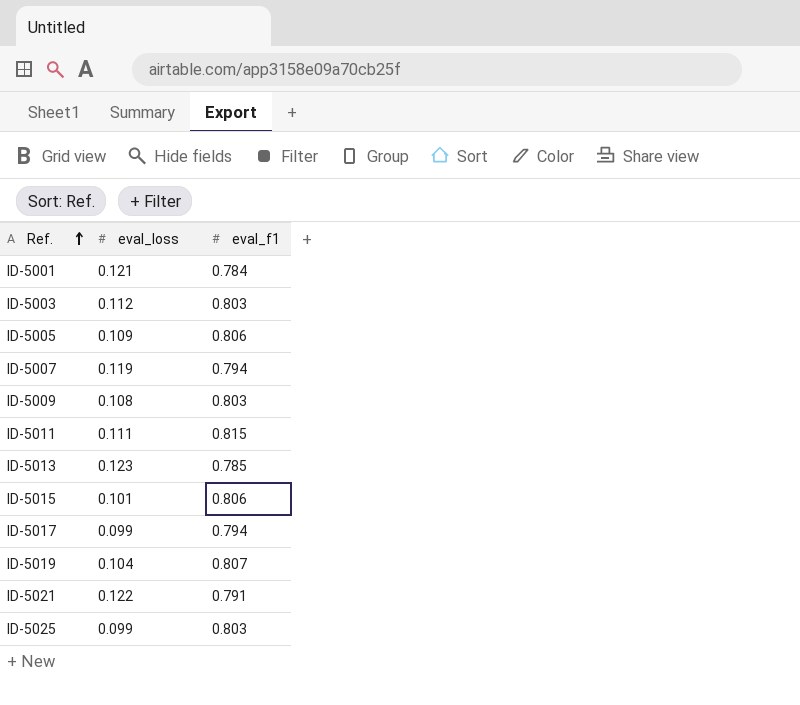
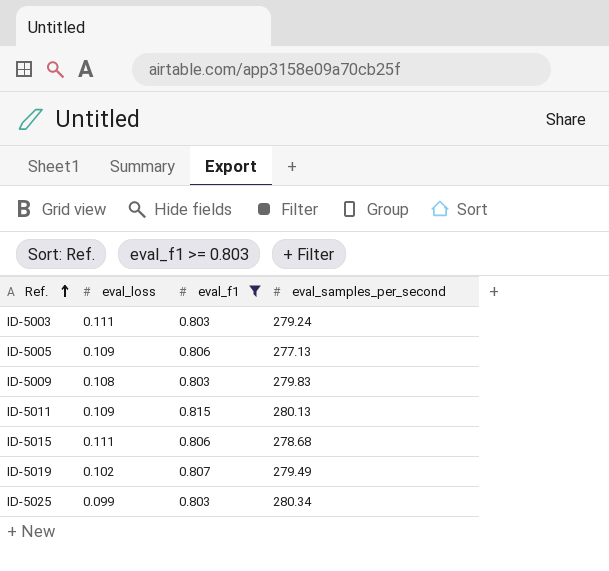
filter: none -> eval_f1 >= 0.803
column eval_samples_per_second | position: none -> 4
ID-5003 | eval_loss: 0.112 -> 0.111
ID-5011 | eval_loss: 0.111 -> 0.109
ID-5015 | eval_loss: 0.101 -> 0.111
ID-5019 | eval_loss: 0.104 -> 0.102

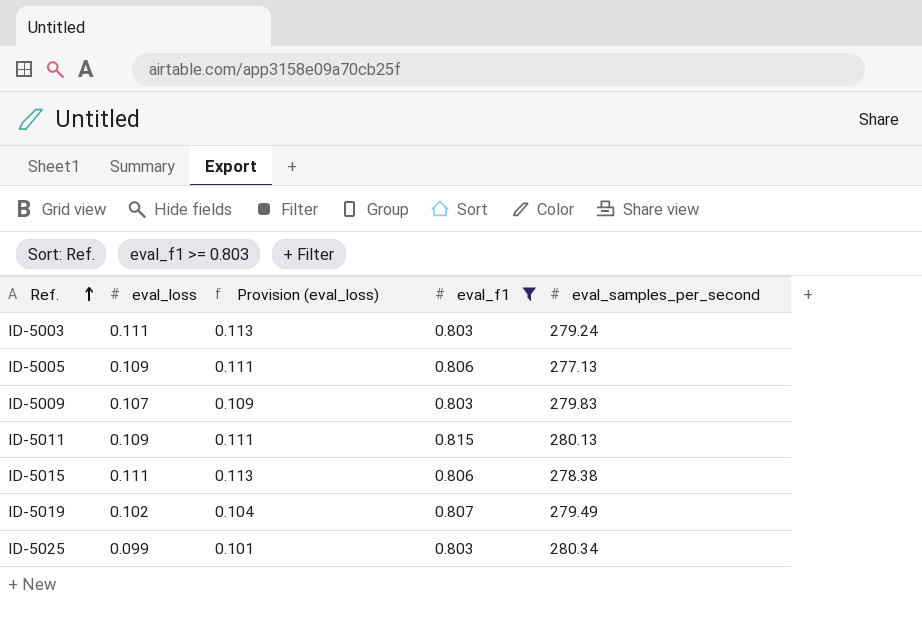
column Provision (eval_loss) | formula: none -> [eval_loss] * 1.02
ID-5009 | eval_loss: 0.108 -> 0.107
ID-5015 | eval_samples_per_second: 278.68 -> 278.38

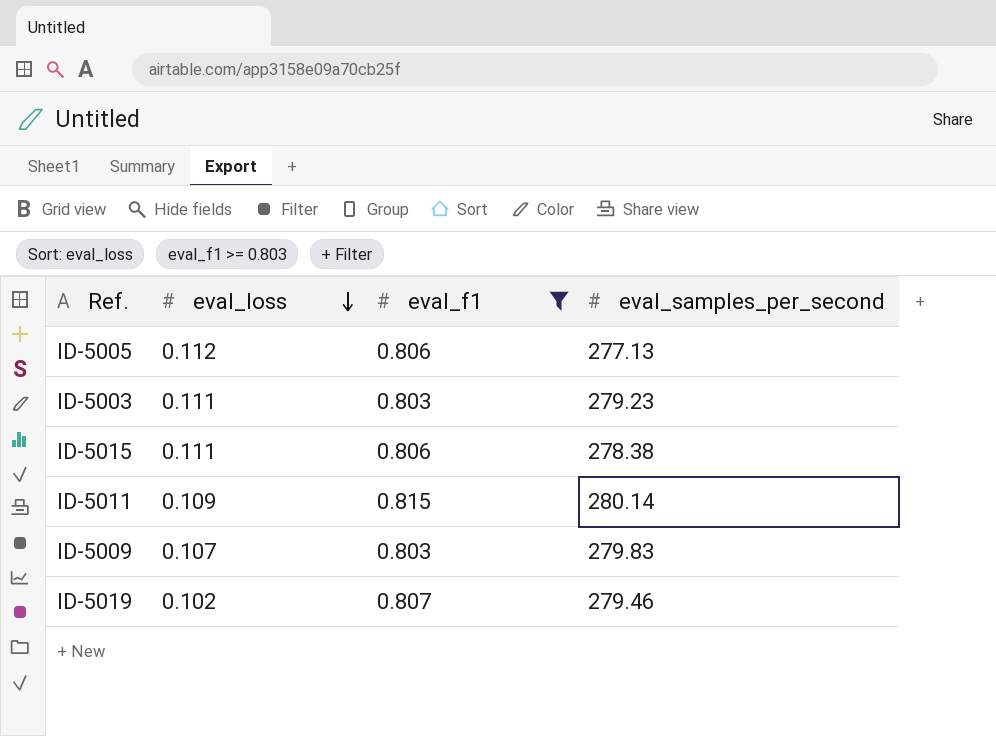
row order: Ref. ascending -> eval_loss descending
column Provision (eval_loss) | formula: [eval_loss] * 1.02 -> none
row ID-5025: 0.099 | 0.101 | 0.803 | 280.34 -> none
ID-5005 | eval_loss: 0.109 -> 0.112
ID-5003 | eval_samples_per_second: 279.24 -> 279.23
ID-5011 | eval_samples_per_second: 280.13 -> 280.14
ID-5019 | eval_samples_per_second: 279.49 -> 279.46

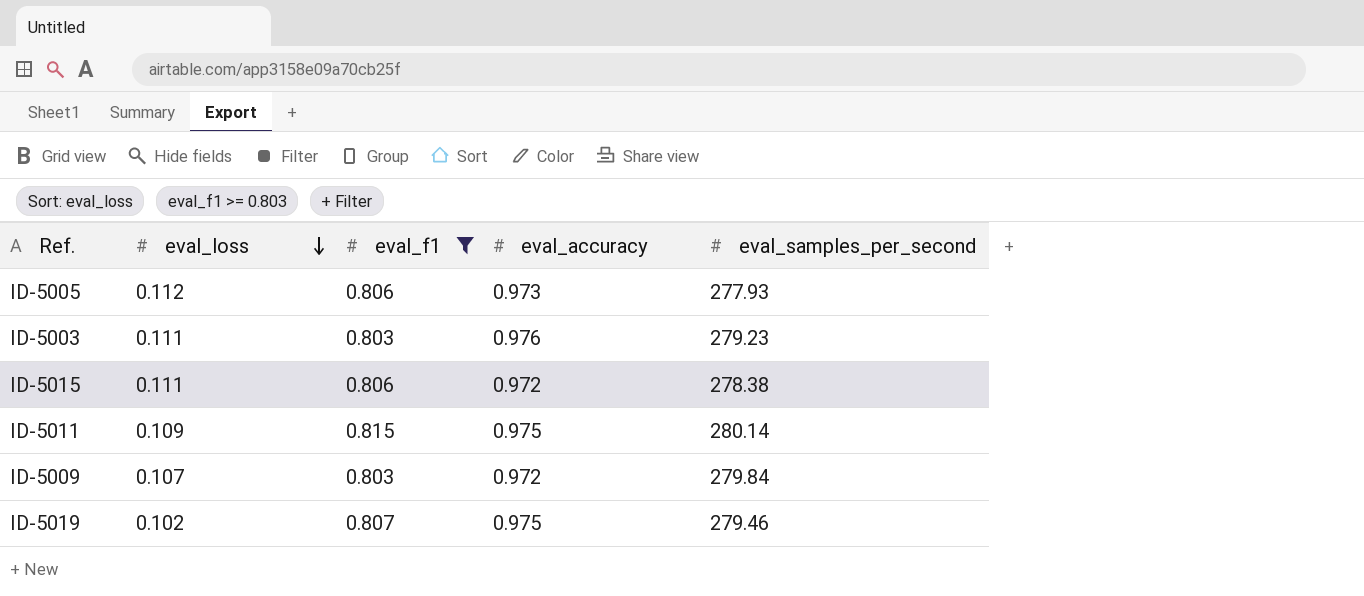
column eval_accuracy | position: none -> 4
ID-5005 | eval_samples_per_second: 277.13 -> 277.93
ID-5009 | eval_samples_per_second: 279.83 -> 279.84

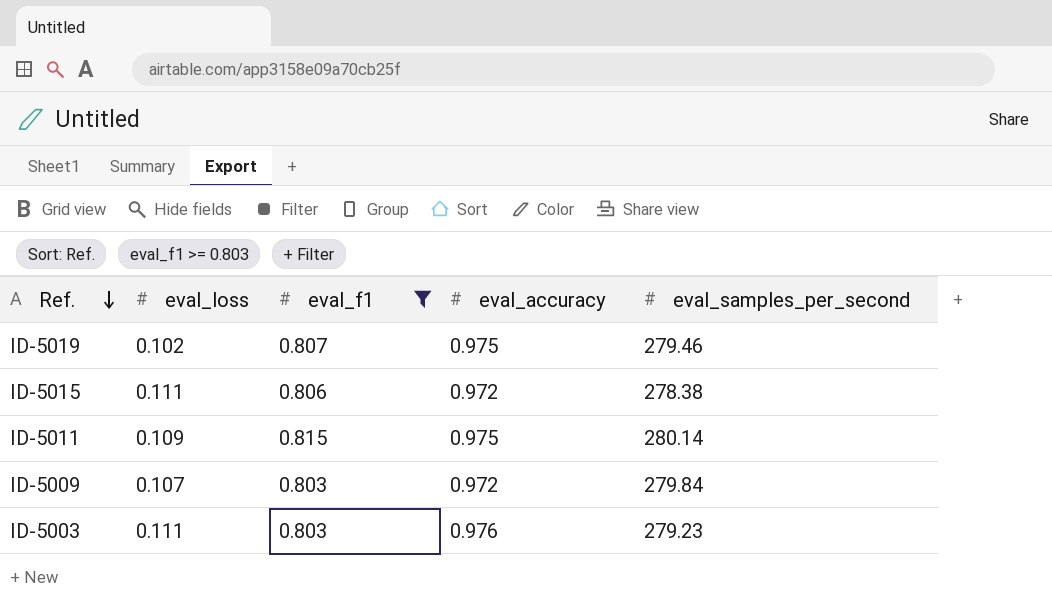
row order: eval_loss descending -> Ref. descending
row ID-5005: 0.112 | 0.806 | 0.973 | 277.93 -> none

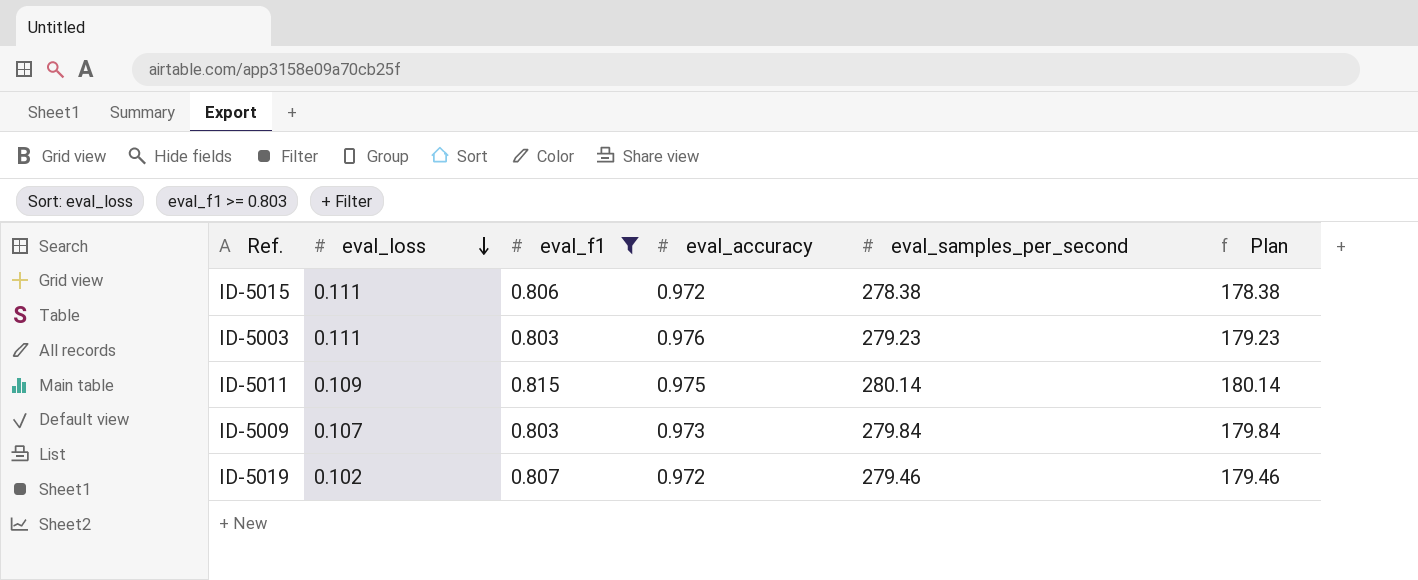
row order: Ref. descending -> eval_loss descending
column Plan | formula: none -> [eval_samples_per_second] - 100
ID-5009 | eval_accuracy: 0.972 -> 0.973
ID-5019 | eval_accuracy: 0.975 -> 0.972

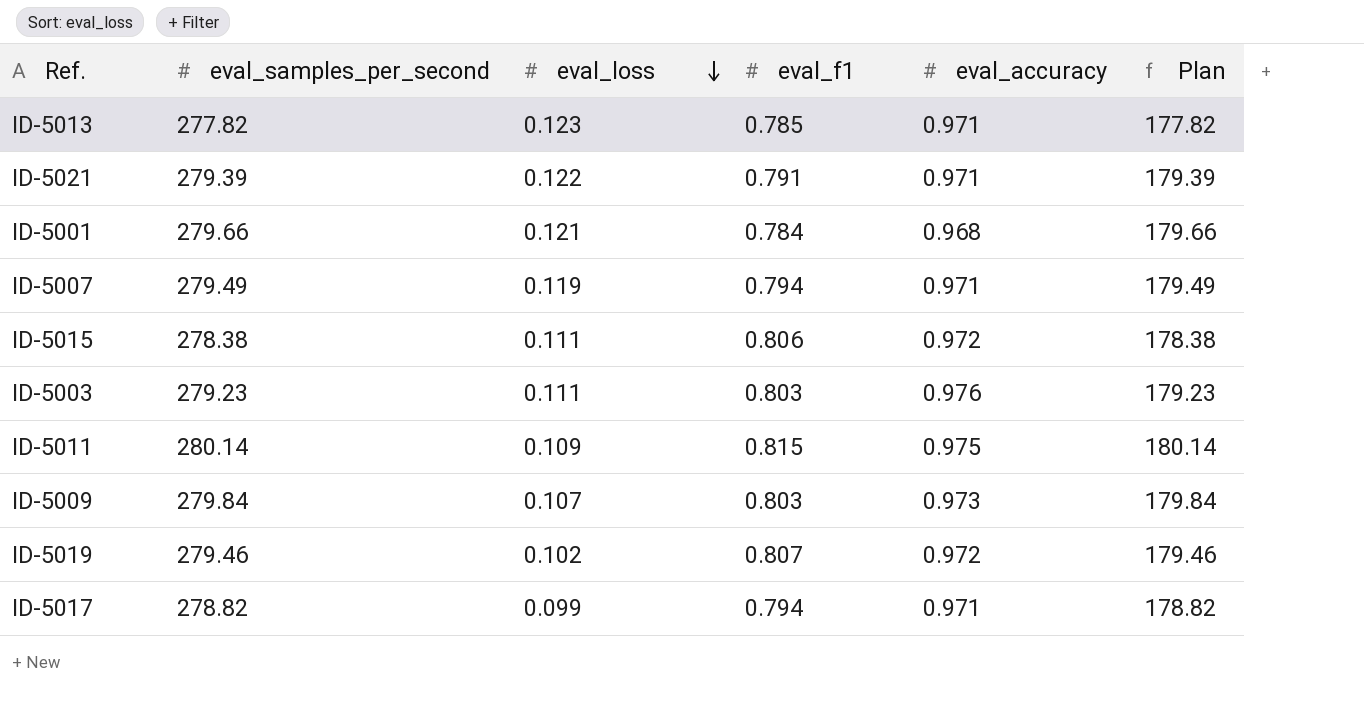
filter: eval_f1 >= 0.803 -> none
column eval_samples_per_second | position: 5 -> 2

